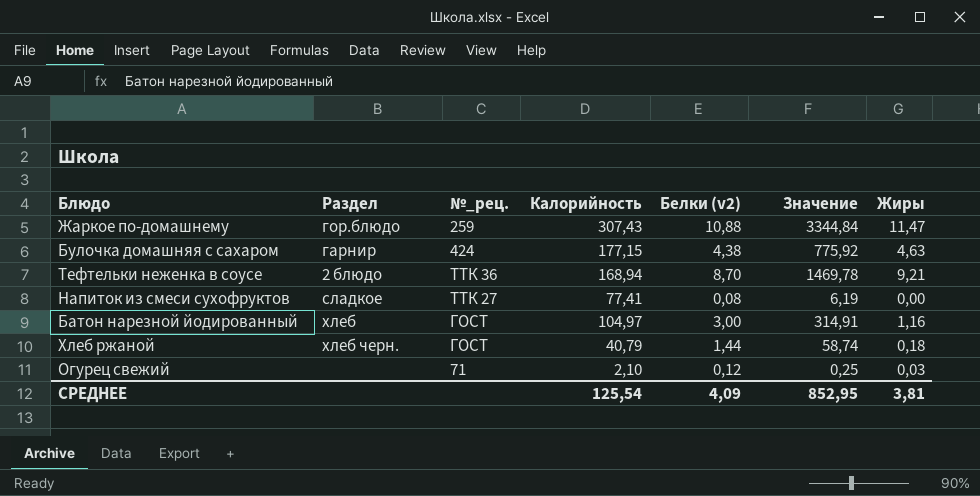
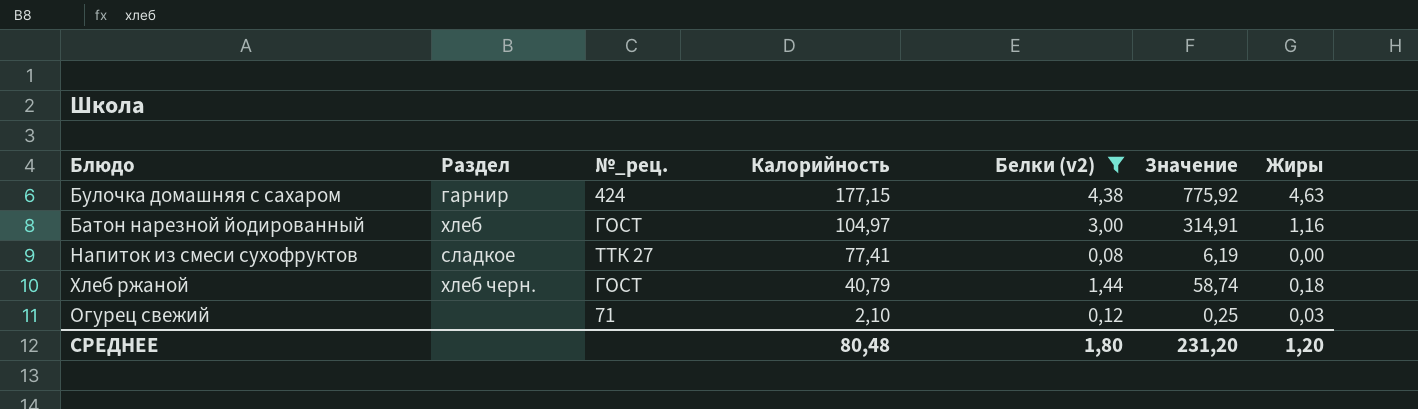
filter: none -> Белки (v2) <= 4,38
row order: none -> Калорийность descending
СРЕДНЕЕ | Калорийность: 125,54 -> 80,48
СРЕДНЕЕ | Белки (v2): 4,09 -> 1,80
СРЕДНЕЕ | Значение: 852,95 -> 231,20
СРЕДНЕЕ | Жиры: 3,81 -> 1,20

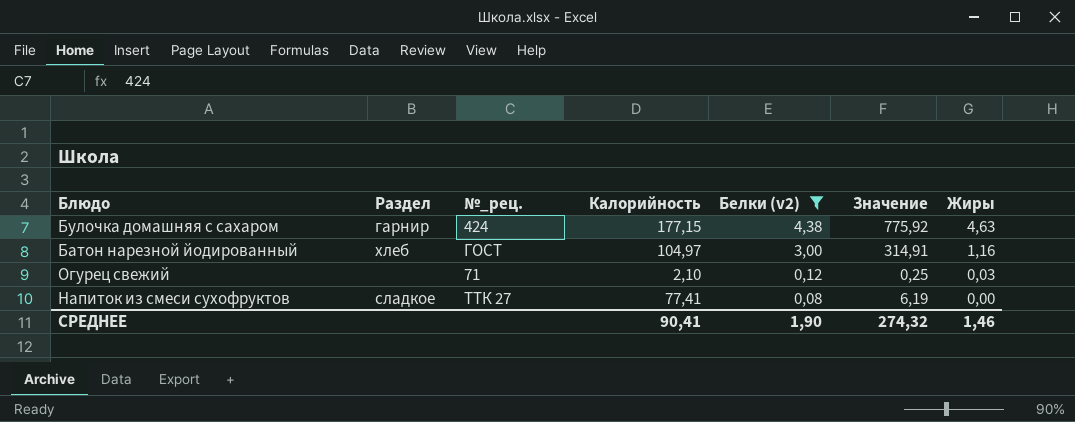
row order: Калорийность descending -> Белки (v2) descending
row Хлеб ржаной: хлеб черн. | ГОСТ | 40,79 | 1,44 | 58,74 | 0,18 -> none
СРЕДНЕЕ | Калорийность: 80,48 -> 90,41
СРЕДНЕЕ | Белки (v2): 1,80 -> 1,90
СРЕДНЕЕ | Значение: 231,20 -> 274,32
СРЕДНЕЕ | Жиры: 1,20 -> 1,46

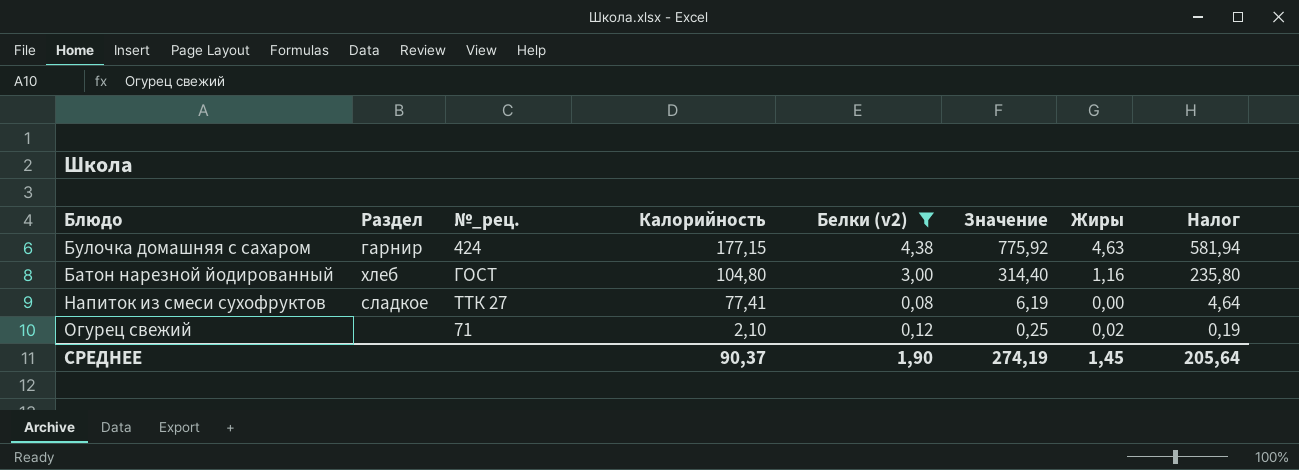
row order: Белки (v2) descending -> Калорийность descending
column Налог | formula: none -> [Значение] * 0,75
Батон нарезной йодированный | Калорийность: 104,97 -> 104,80
Батон нарезной йодированный | Значение: 314,91 -> 314,40
Огурец свежий | Жиры: 0,03 -> 0,02
СРЕДНЕЕ | Калорийность: 90,41 -> 90,37
СРЕДНЕЕ | Значение: 274,32 -> 274,19
СРЕДНЕЕ | Жиры: 1,46 -> 1,45

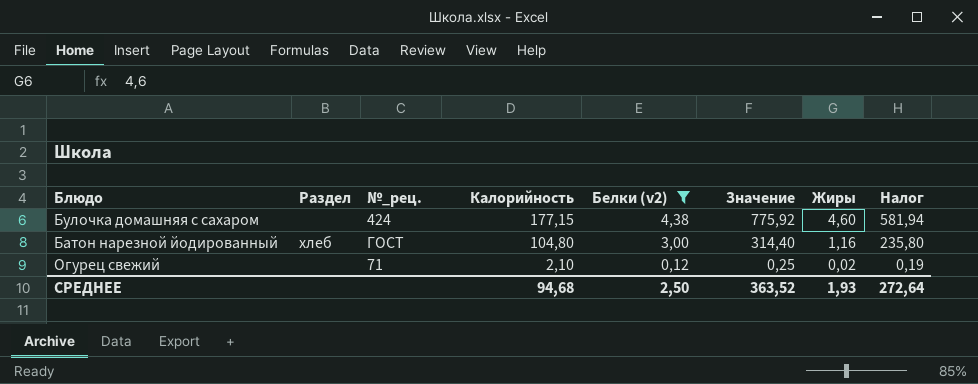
row Напиток из смеси сухофруктов: сладкое | ТТК 27 | 77,41 | 0,08 | 6,19 | 0,00 | 4,64 -> none
Булочка домашняя с сахаром | Раздел: гарнир -> none
Булочка домашняя с сахаром | Жиры: 4,63 -> 4,60
СРЕДНЕЕ | Калорийность: 90,37 -> 94,68
СРЕДНЕЕ | Белки (v2): 1,90 -> 2,50
СРЕДНЕЕ | Значение: 274,19 -> 363,52
СРЕДНЕЕ | Жиры: 1,45 -> 1,93
СРЕДНЕЕ | Налог: 205,64 -> 272,64

